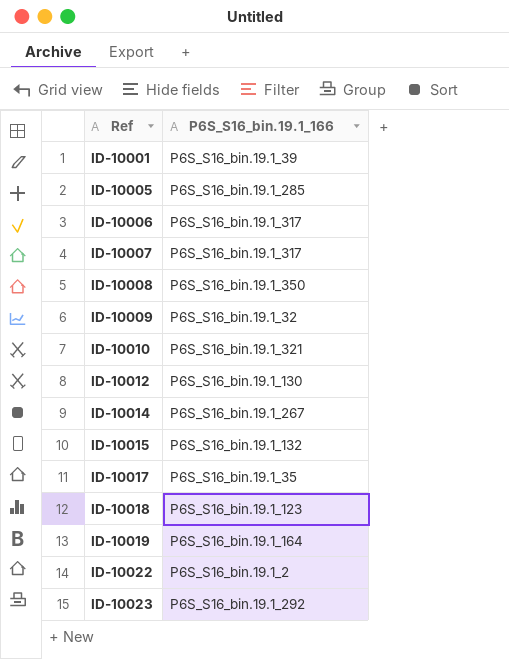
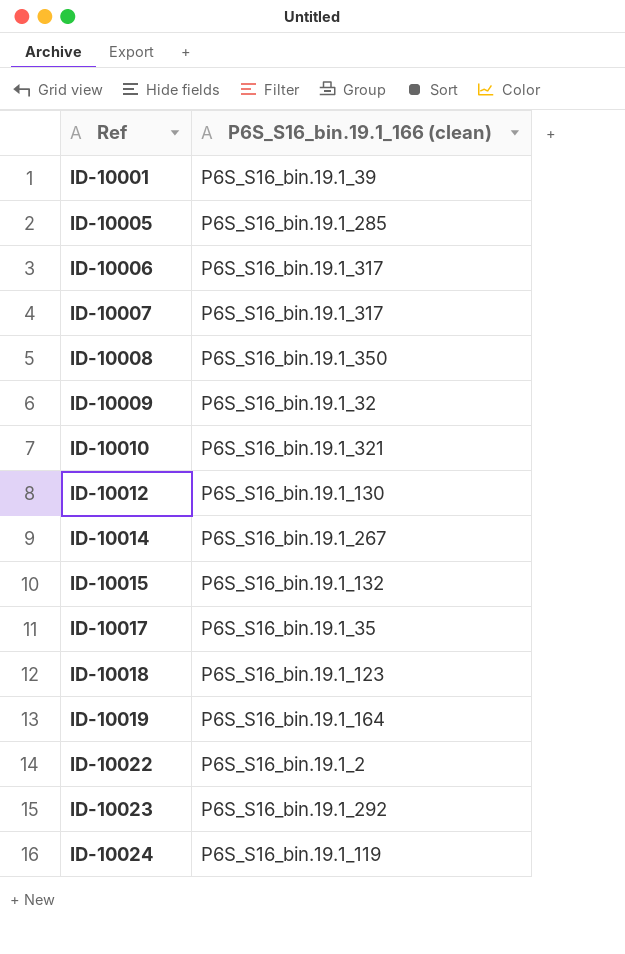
column name: P6S_S16_bin.19.1_166 -> P6S_S16_bin.19.1_166 (clean)
row ID-10024: none -> P6S_S16_bin.19.1_119

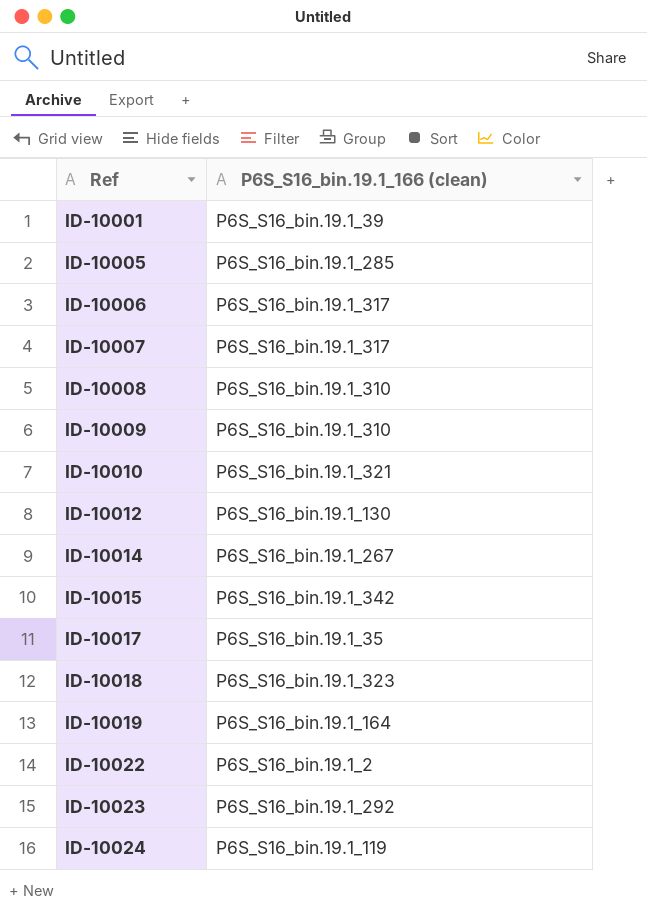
ID-10008 | P6S_S16_bin.19.1_166 (clean): P6S_S16_bin.19.1_350 -> P6S_S16_bin.19.1_310
ID-10009 | P6S_S16_bin.19.1_166 (clean): P6S_S16_bin.19.1_32 -> P6S_S16_bin.19.1_310
ID-10015 | P6S_S16_bin.19.1_166 (clean): P6S_S16_bin.19.1_132 -> P6S_S16_bin.19.1_342
ID-10018 | P6S_S16_bin.19.1_166 (clean): P6S_S16_bin.19.1_123 -> P6S_S16_bin.19.1_323

